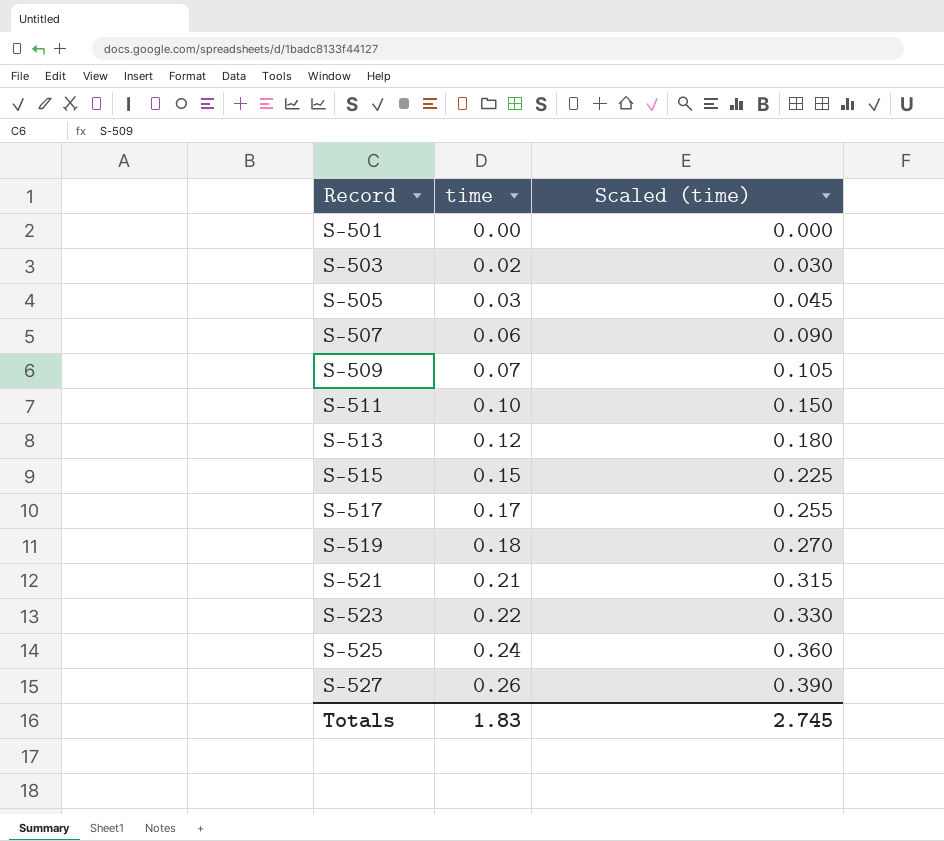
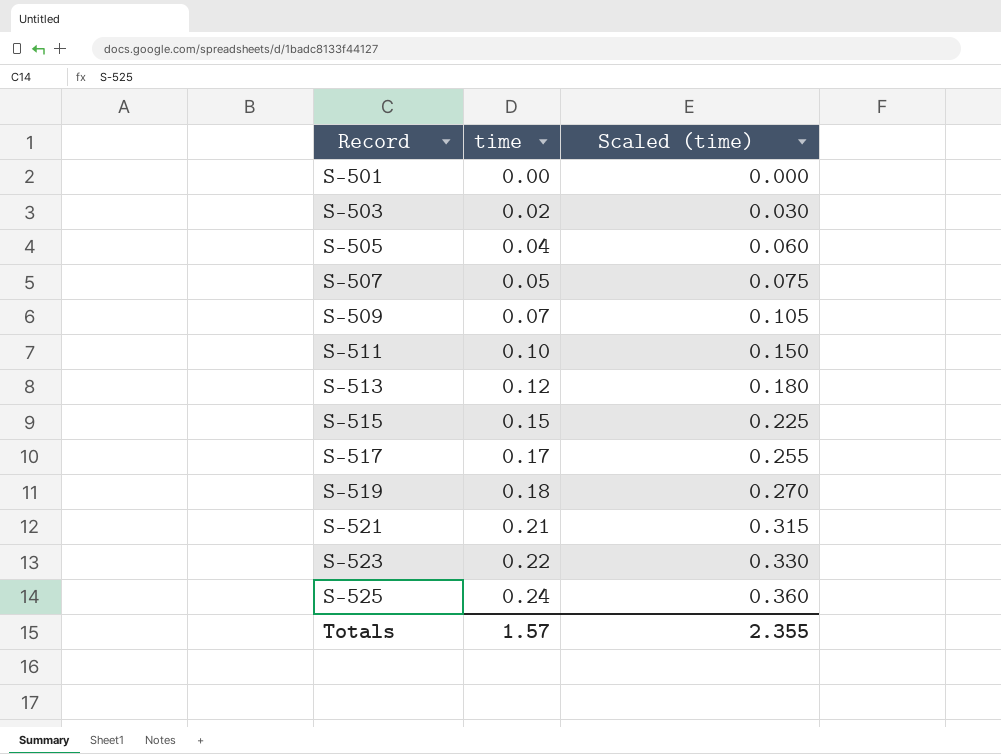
row S-527: 0.26 | 0.390 -> none
S-505 | time: 0.03 -> 0.04
S-505 | Scaled (time): 0.045 -> 0.060
S-507 | time: 0.06 -> 0.05
S-507 | Scaled (time): 0.090 -> 0.075
Totals | time: 1.83 -> 1.57
Totals | Scaled (time): 2.745 -> 2.355

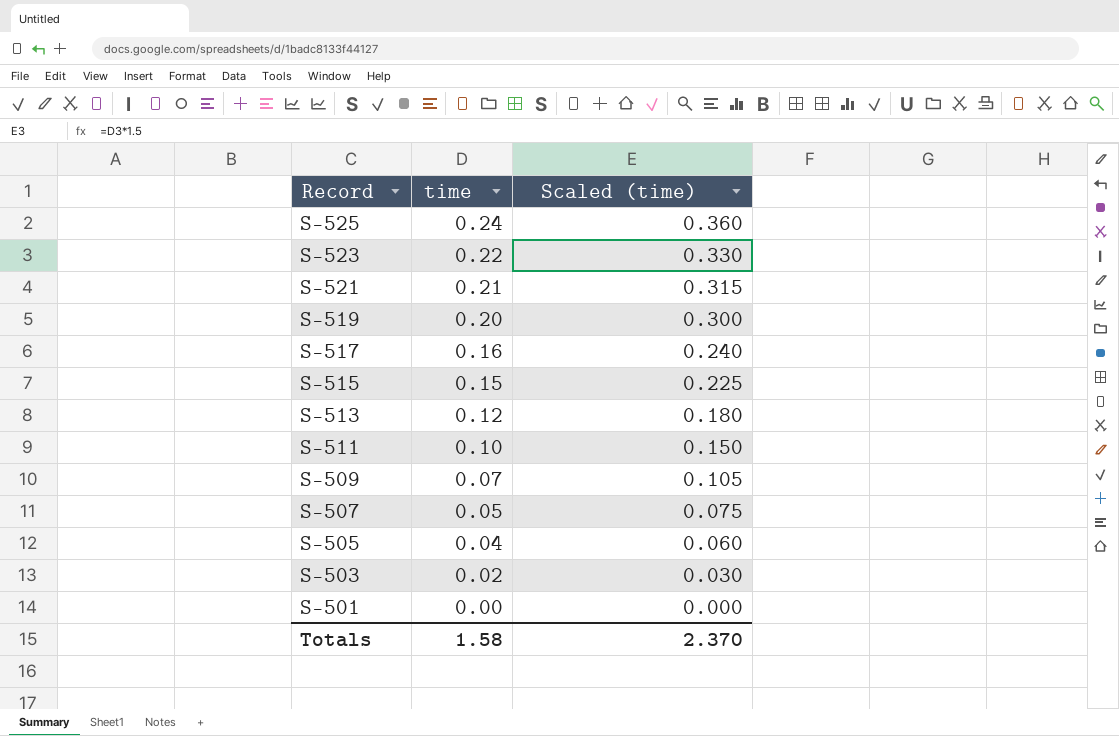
row order: Record ascending -> Record descending
S-519 | time: 0.18 -> 0.20
S-519 | Scaled (time): 0.270 -> 0.300
S-517 | time: 0.17 -> 0.16
S-517 | Scaled (time): 0.255 -> 0.240
Totals | time: 1.57 -> 1.58
Totals | Scaled (time): 2.355 -> 2.370

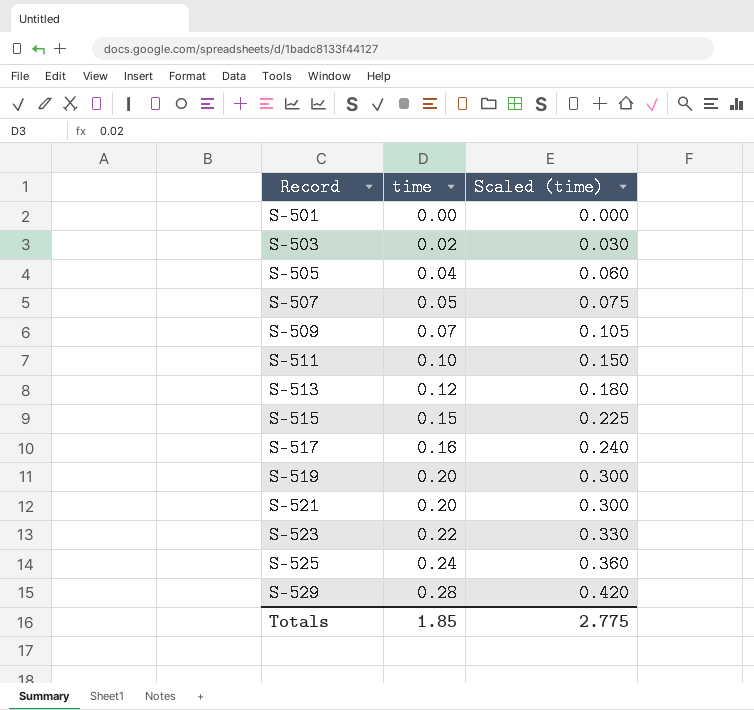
row order: Record descending -> Record ascending
S-521 | time: 0.21 -> 0.20
S-521 | Scaled (time): 0.315 -> 0.300
row S-529: none -> 0.28 | 0.420
Totals | time: 1.58 -> 1.85
Totals | Scaled (time): 2.370 -> 2.775

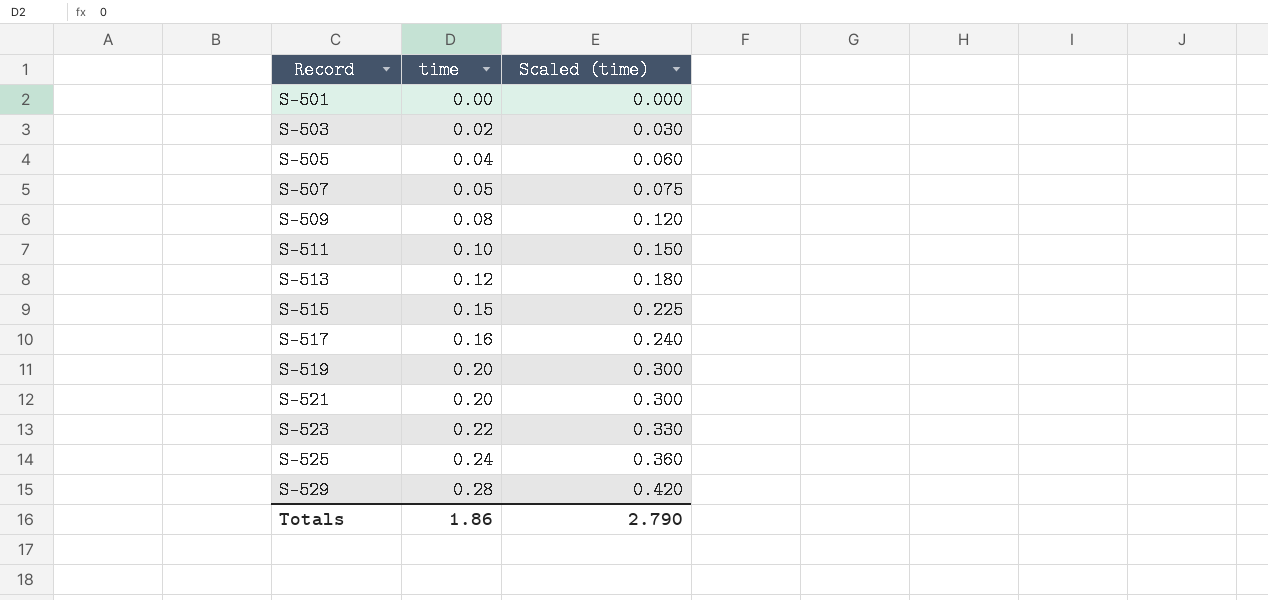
S-509 | time: 0.07 -> 0.08
S-509 | Scaled (time): 0.105 -> 0.120
Totals | time: 1.85 -> 1.86
Totals | Scaled (time): 2.775 -> 2.790

